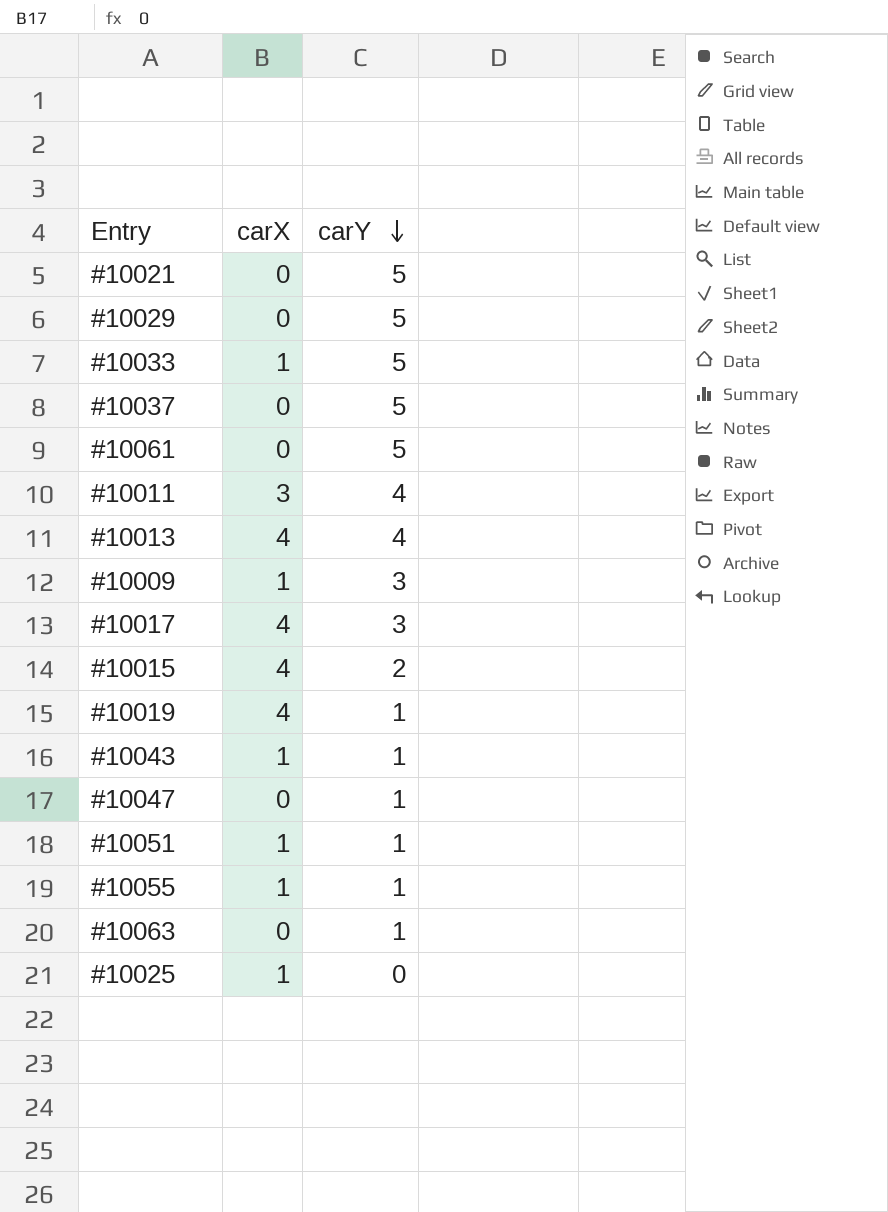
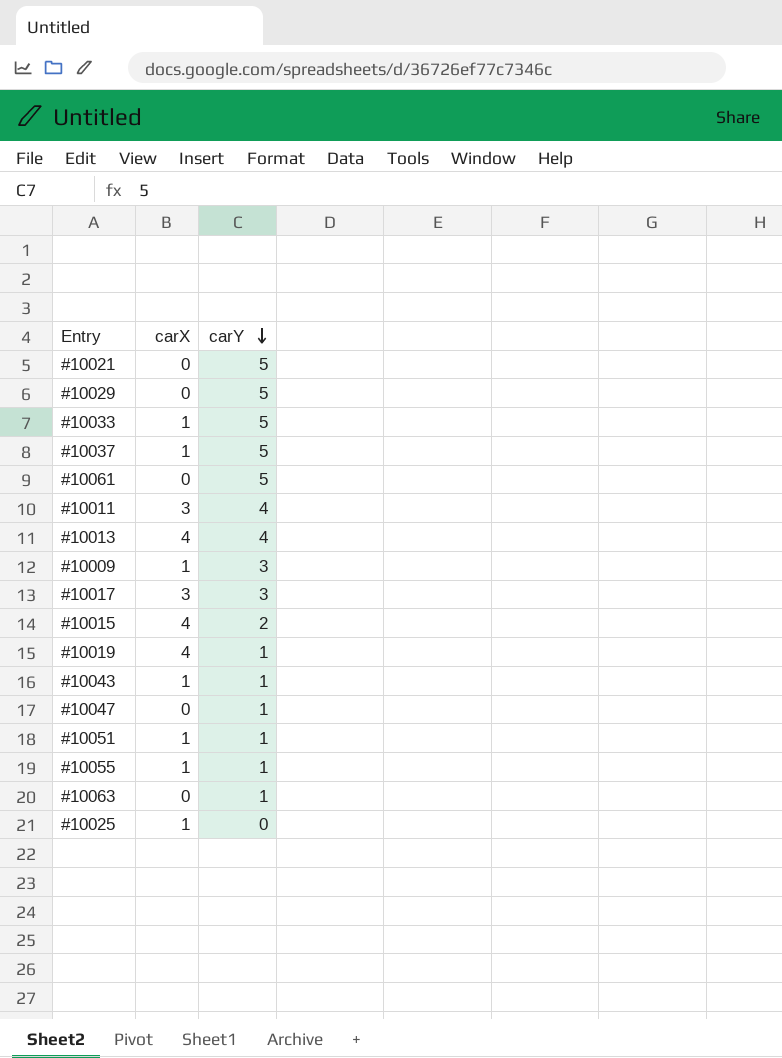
#10037 | carX: 0 -> 1
#10017 | carX: 4 -> 3

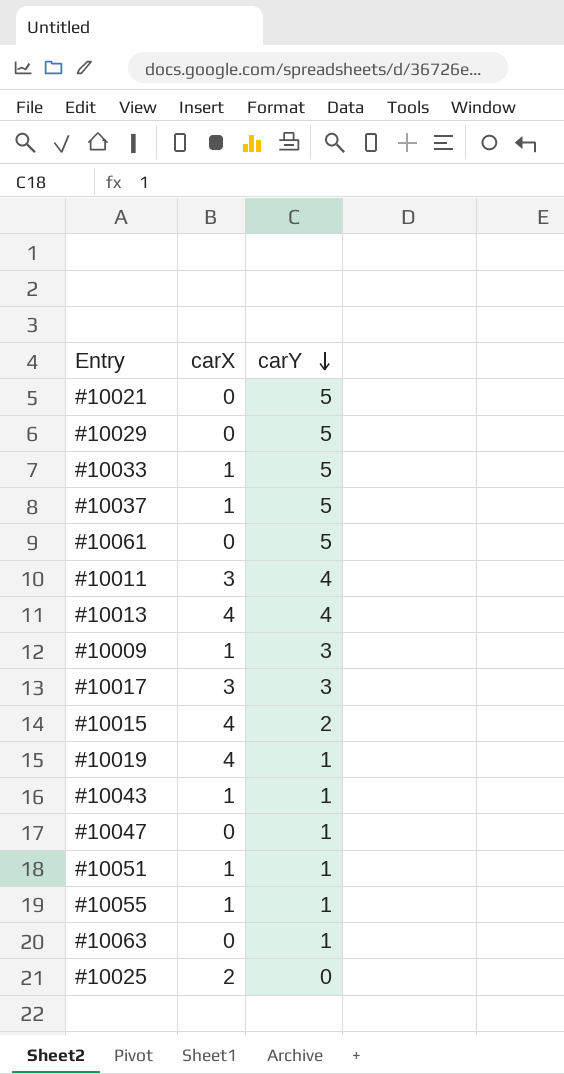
#10025 | carX: 1 -> 2

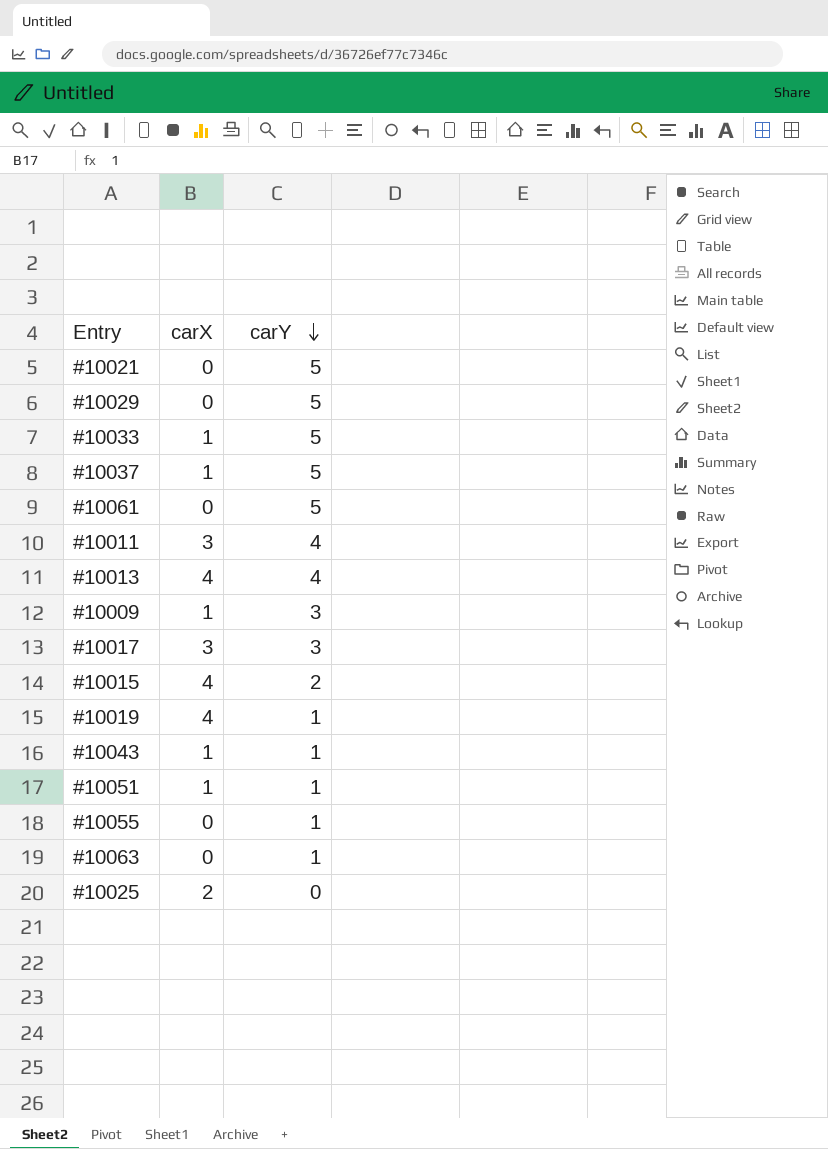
row #10047: 0 | 1 -> none
#10055 | carX: 1 -> 0

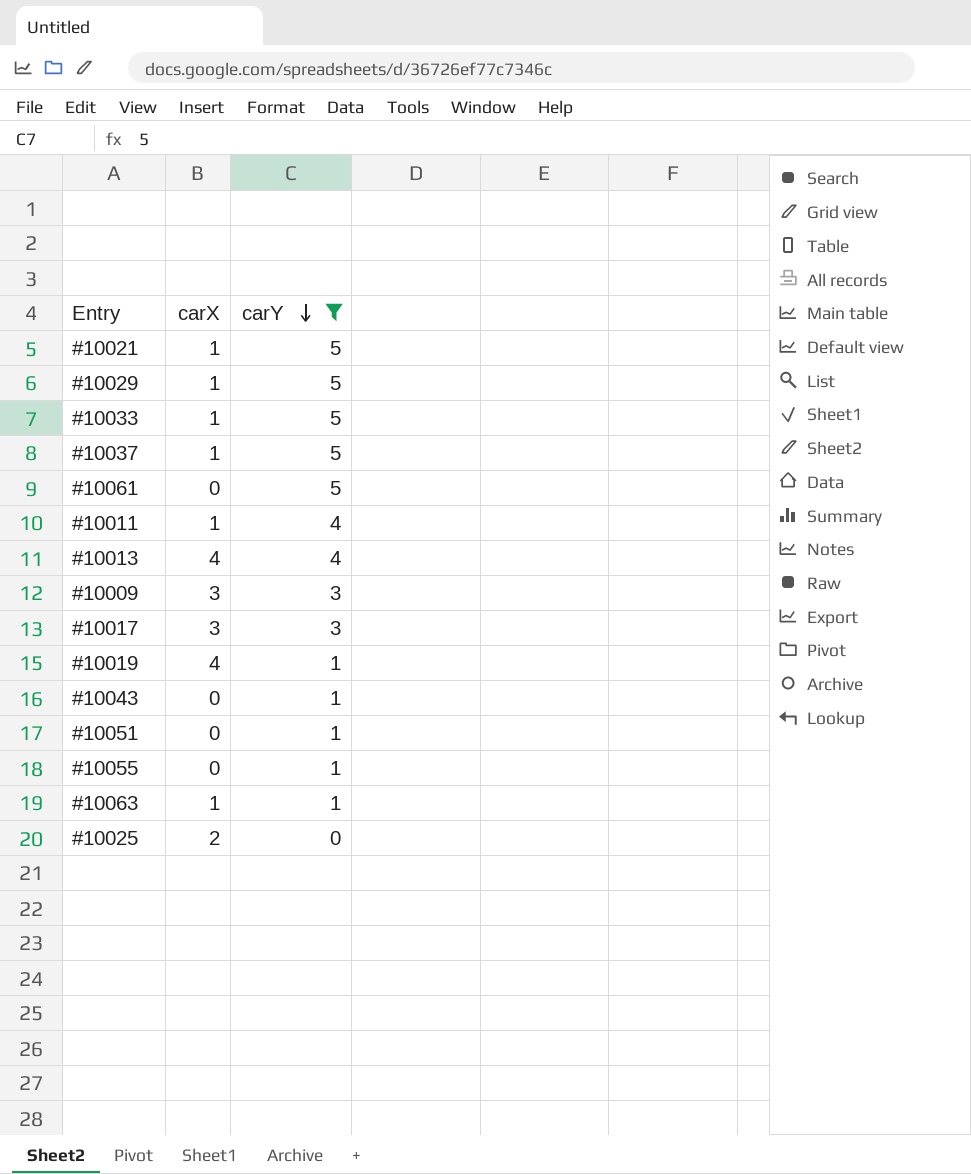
filter: none -> carY != 2
#10021 | carX: 0 -> 1
#10029 | carX: 0 -> 1
#10011 | carX: 3 -> 1
#10009 | carX: 1 -> 3
#10043 | carX: 1 -> 0
#10051 | carX: 1 -> 0
#10063 | carX: 0 -> 1

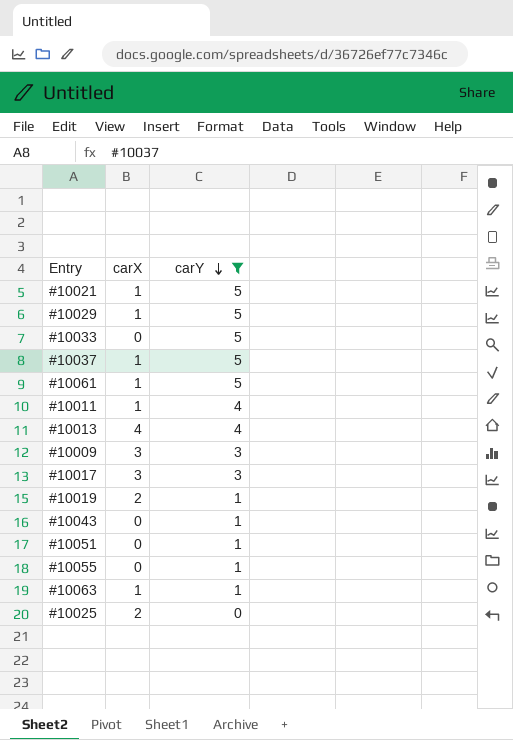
#10033 | carX: 1 -> 0
#10061 | carX: 0 -> 1
#10019 | carX: 4 -> 2

